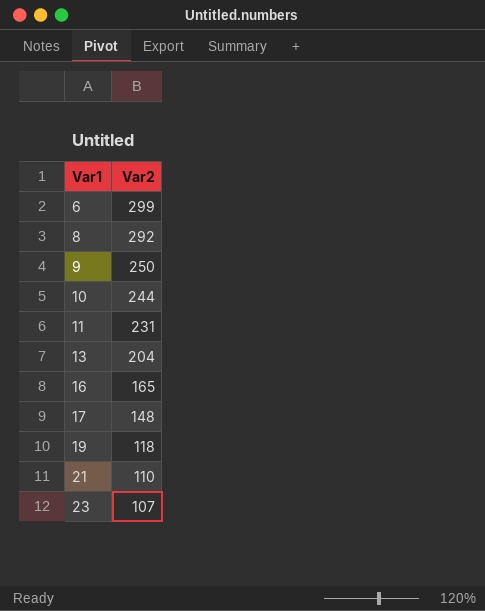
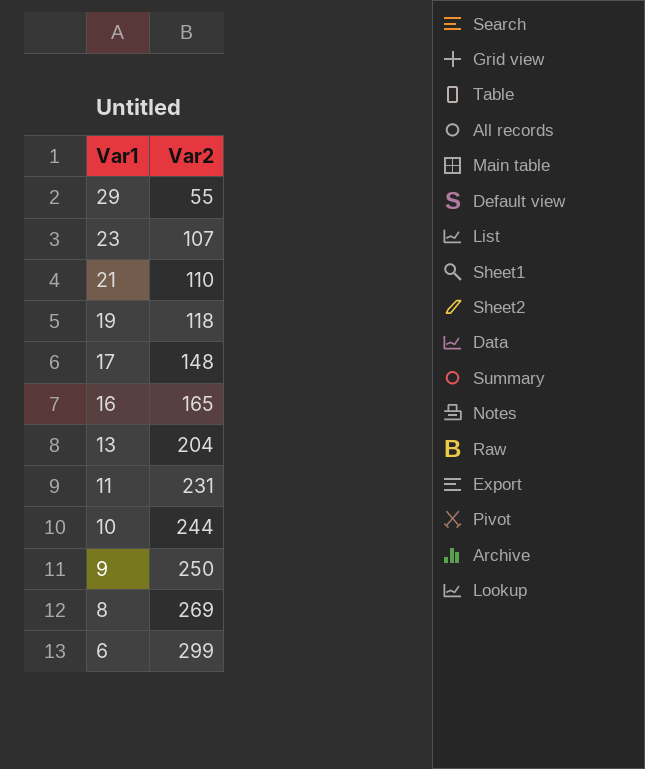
row order: Var1 ascending -> Var1 descending
row 29: none -> 55
8 | Var2: 292 -> 269

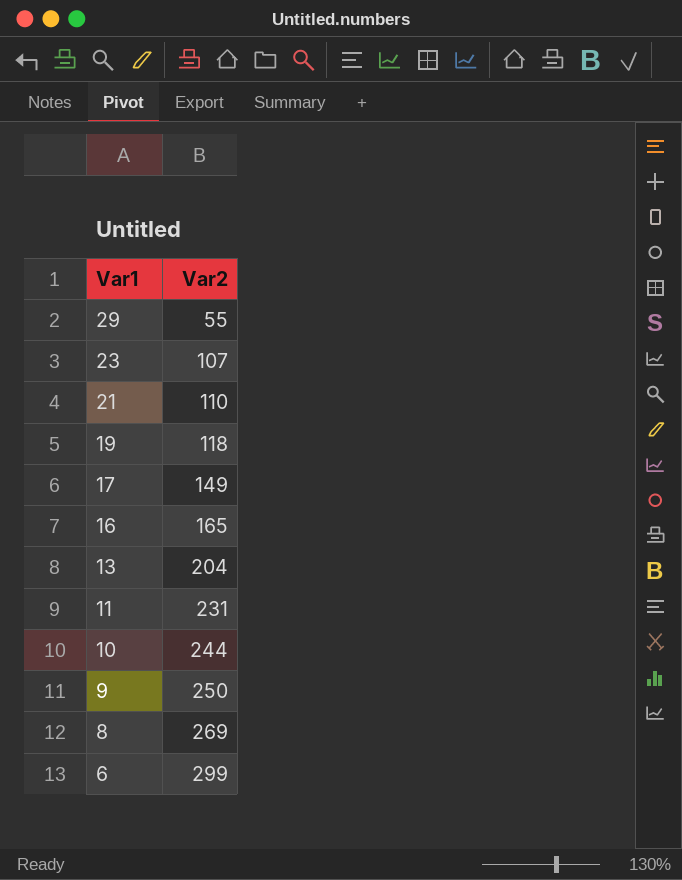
17 | Var2: 148 -> 149

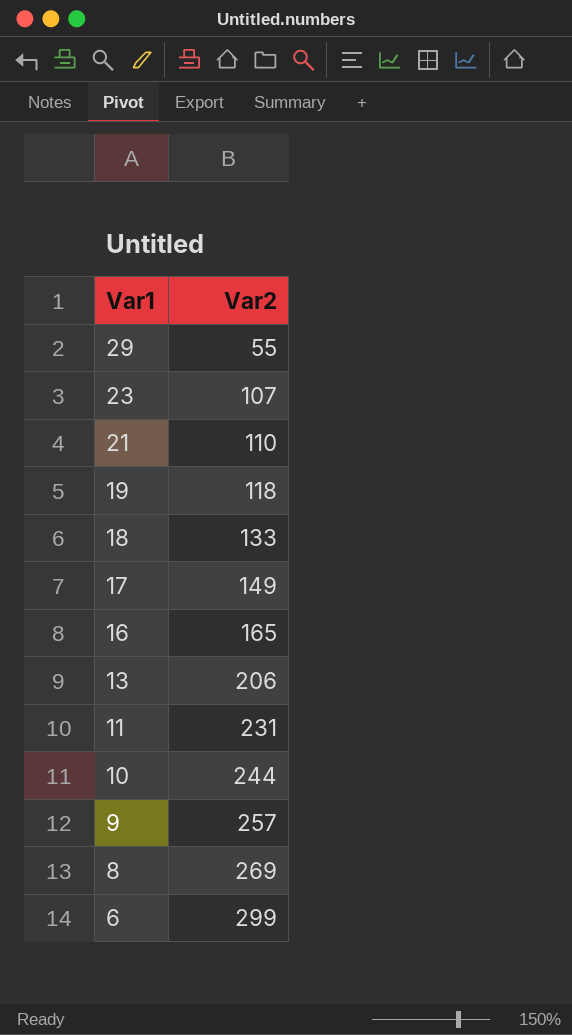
row 18: none -> 133
13 | Var2: 204 -> 206
9 | Var2: 250 -> 257

